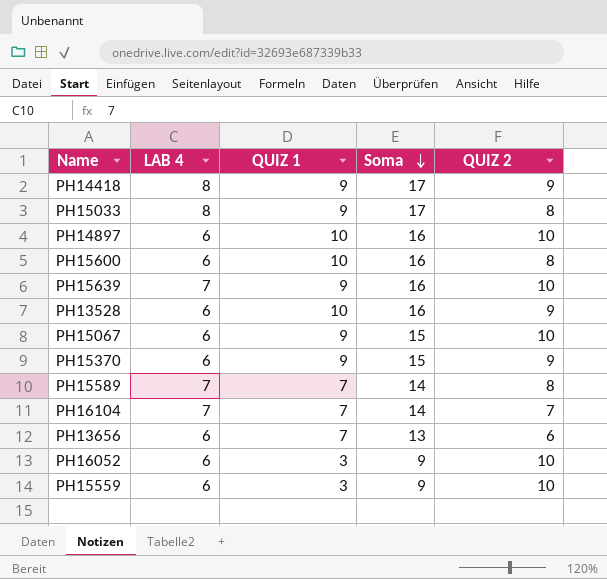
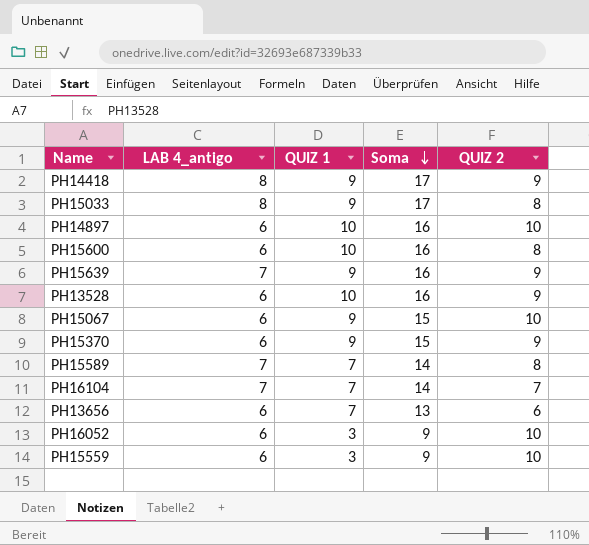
column name: LAB 4 -> LAB 4_antigo
PH15639 | QUIZ 2: 10 -> 9

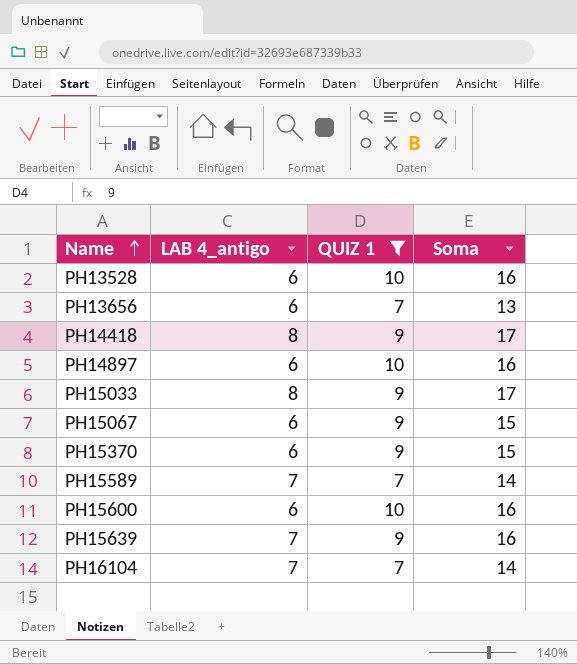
filter: none -> QUIZ 1 != 3
row order: Soma descending -> Name ascending
column QUIZ 2 | position: 5 -> none

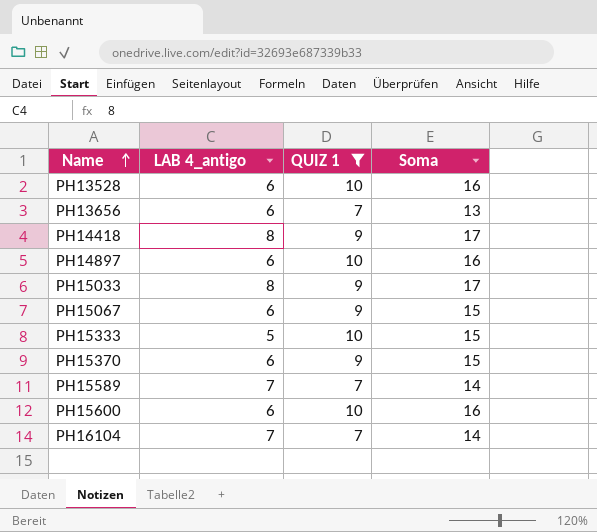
row PH15639: 7 | 9 | 16 -> none
row PH15333: none -> 5 | 10 | 15

